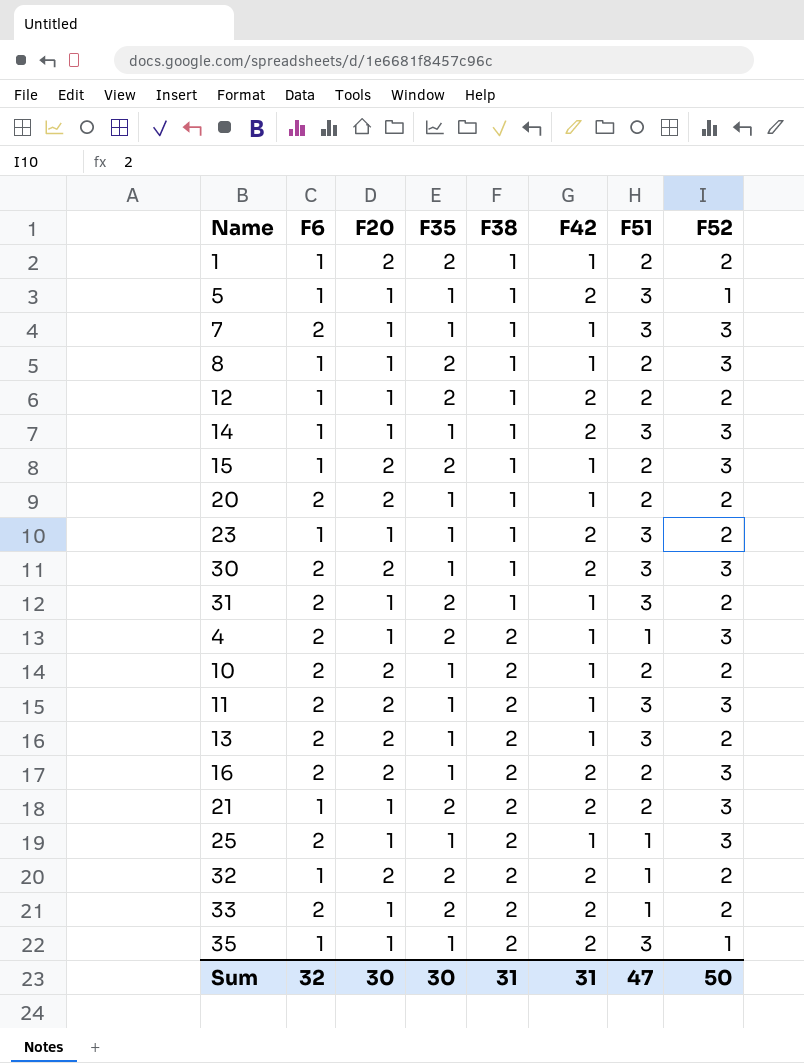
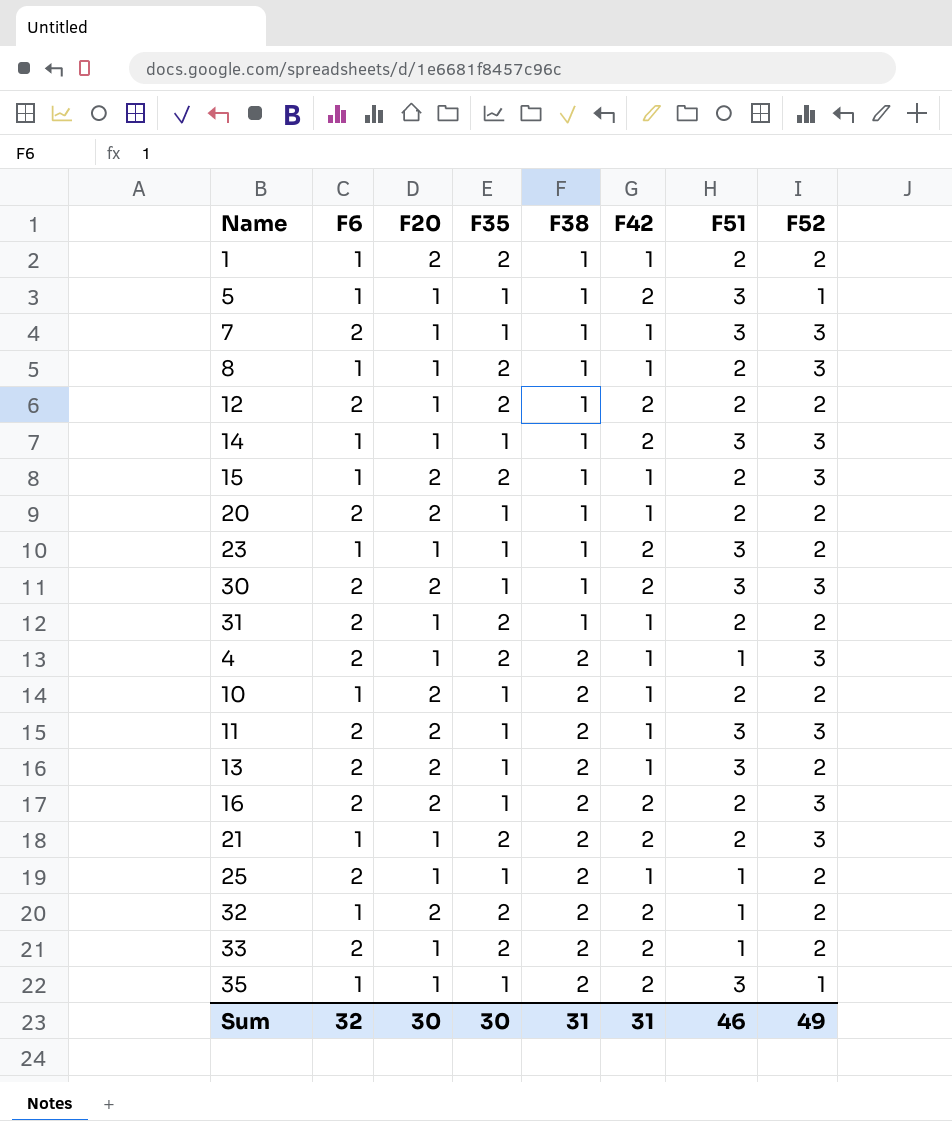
12 | F6: 1 -> 2
31 | F51: 3 -> 2
10 | F6: 2 -> 1
25 | F52: 3 -> 2
Sum | F51: 47 -> 46
Sum | F52: 50 -> 49

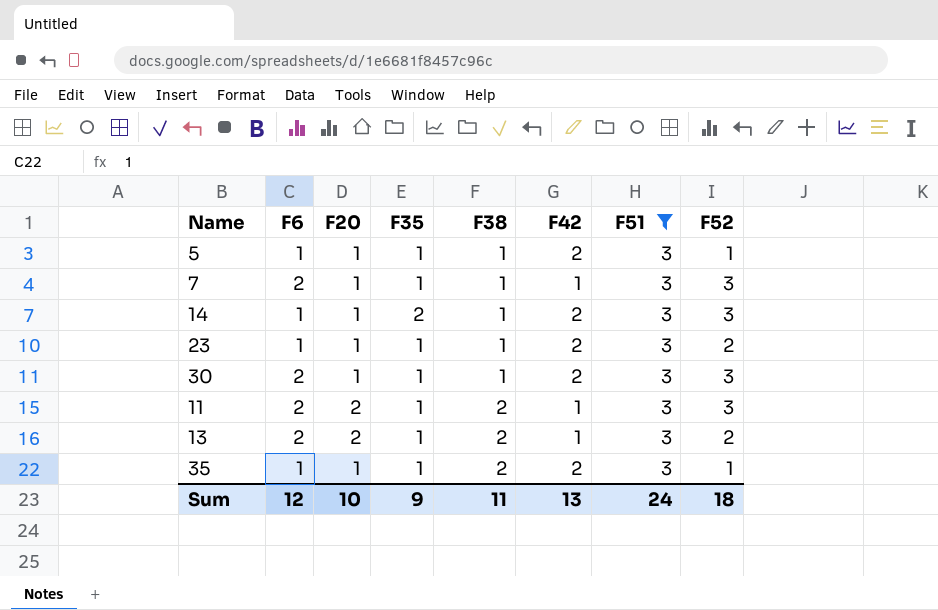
filter: none -> F51 = 3
14 | F35: 1 -> 2
30 | F20: 2 -> 1
Sum | F6: 32 -> 12
Sum | F20: 30 -> 10
Sum | F35: 30 -> 9
Sum | F38: 31 -> 11
Sum | F42: 31 -> 13
Sum | F51: 46 -> 24
Sum | F52: 49 -> 18

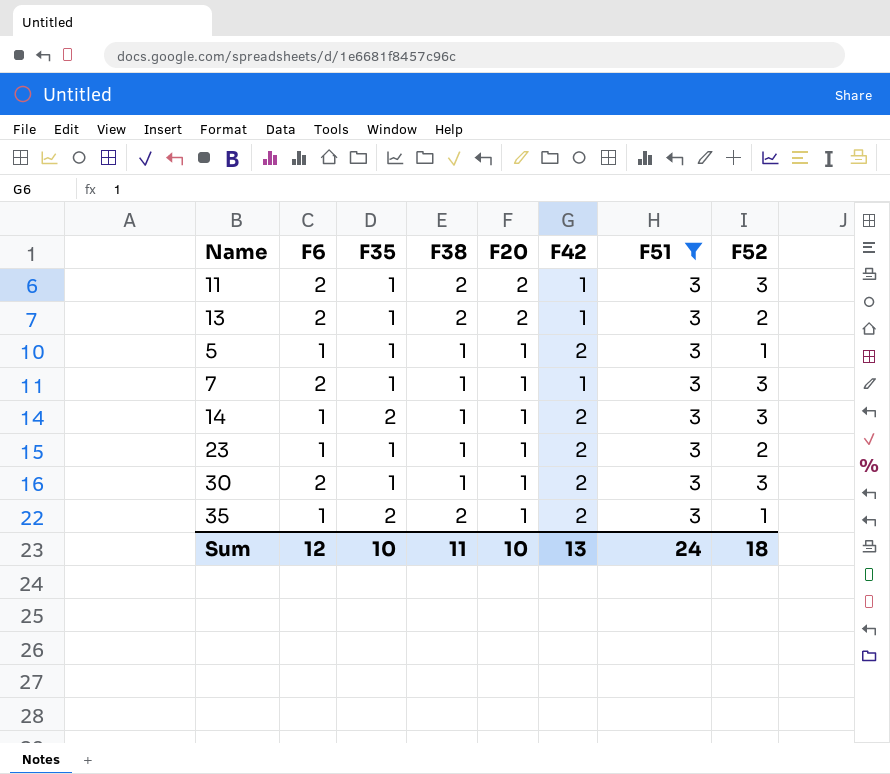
row order: F38 ascending -> F20 descending
column F20 | position: 3 -> 5
35 | F35: 1 -> 2
Sum | F35: 9 -> 10

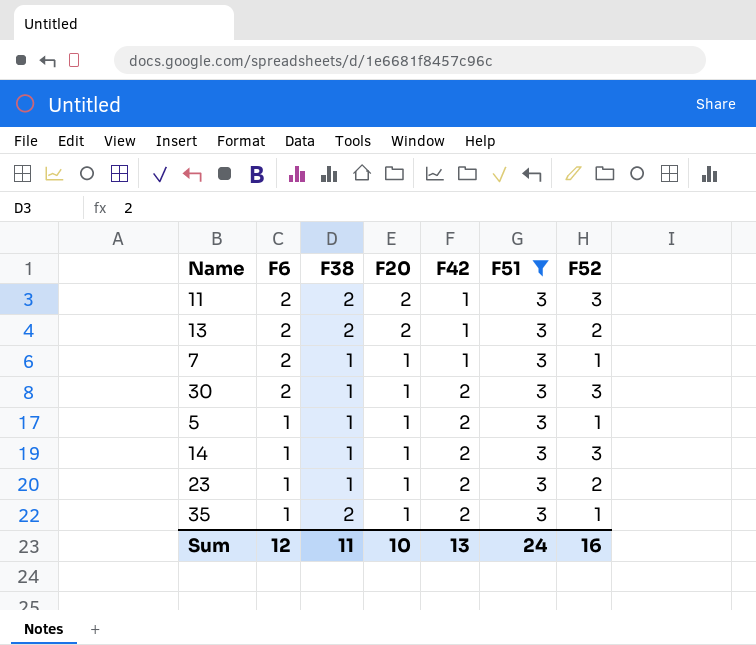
row order: F20 descending -> F6 descending
column F35 | position: 3 -> none
7 | F52: 3 -> 1
Sum | F52: 18 -> 16

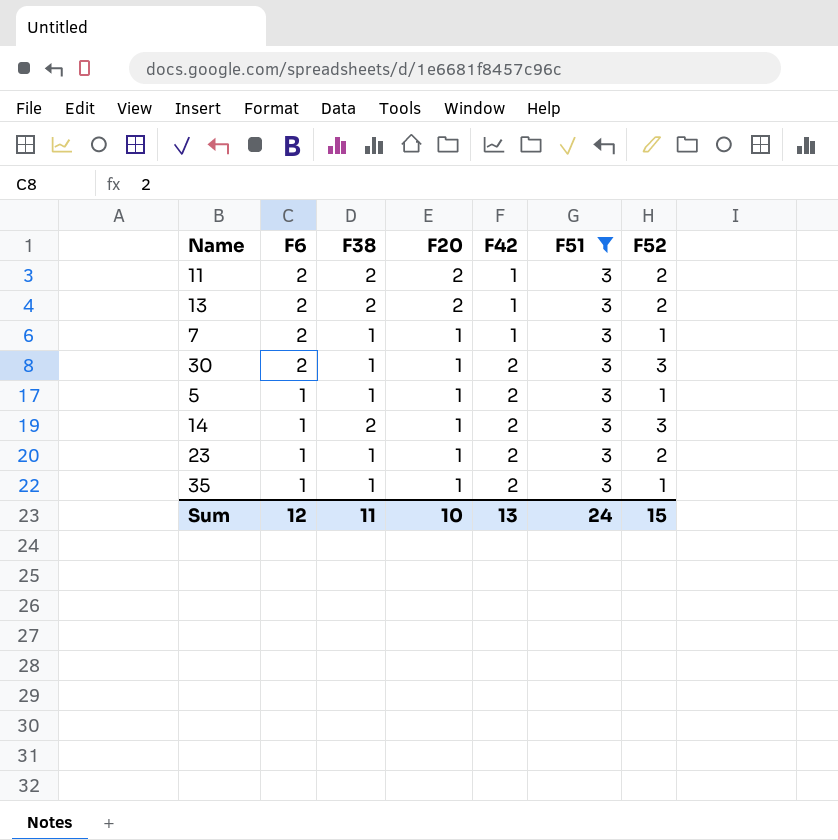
11 | F52: 3 -> 2
14 | F38: 1 -> 2
35 | F38: 2 -> 1
Sum | F52: 16 -> 15

